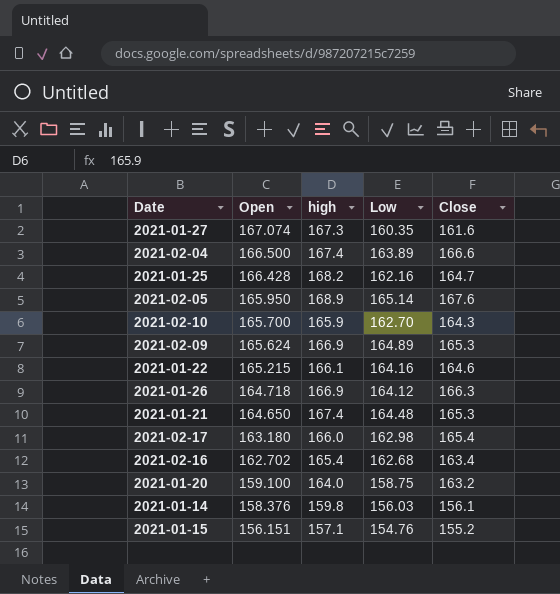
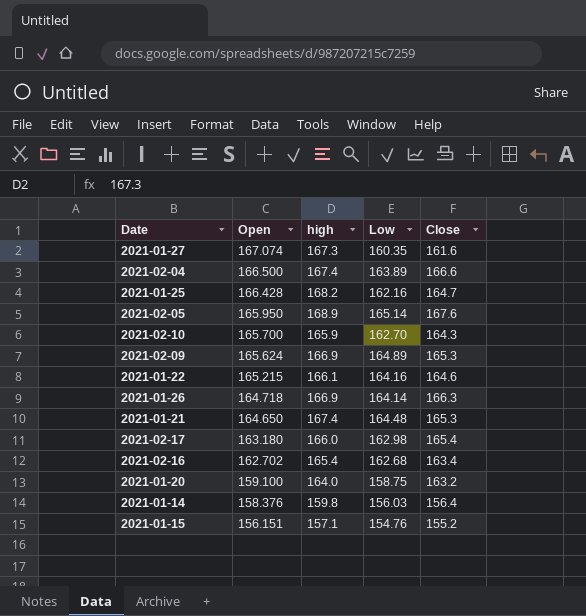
2021-01-26 | Low: 164.12 -> 164.14
2021-01-14 | Close: 156.1 -> 156.4

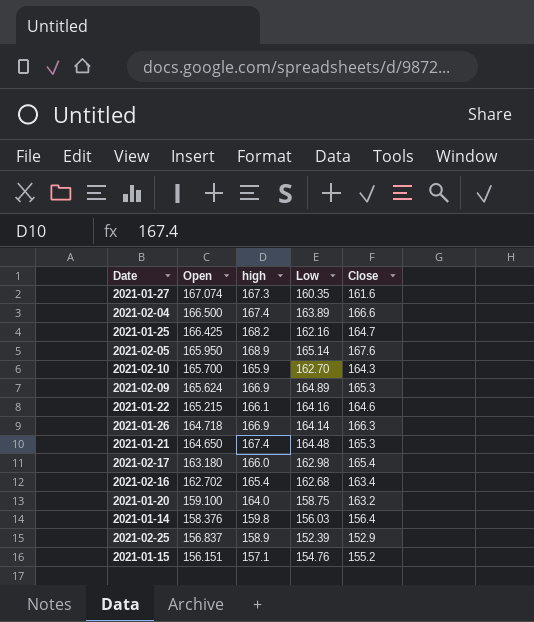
2021-01-25 | Open: 166.428 -> 166.425
row 2021-02-25: none -> 156.837 | 158.9 | 152.39 | 152.9

